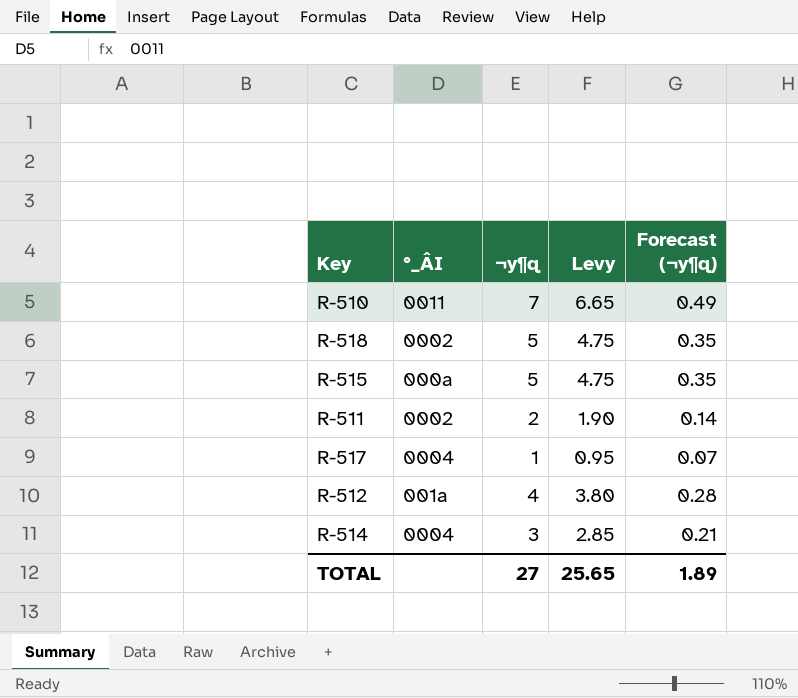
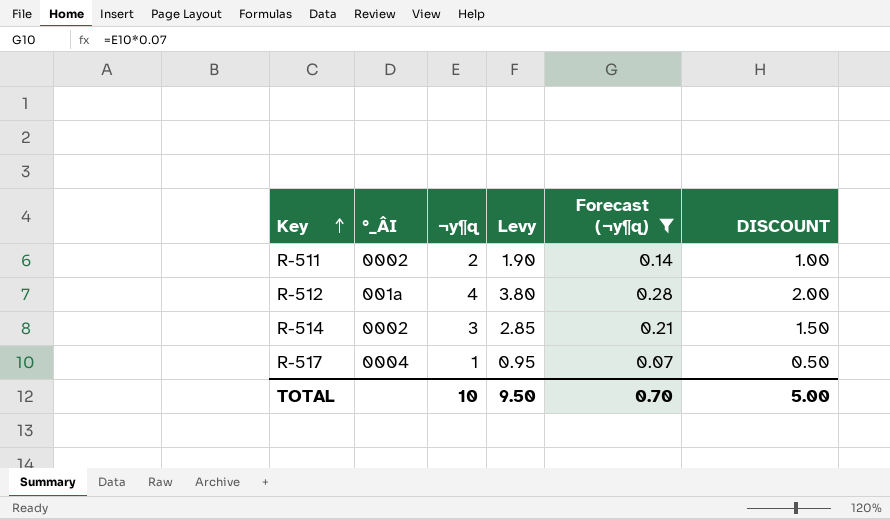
filter: none -> Forecast (¬y¶q) <= 0.28
row order: none -> Key ascending
column DISCOUNT | formula: none -> [¬y¶q] * 0.5
R-514 | °_ÂI: 0004 -> 0002
TOTAL | ¬y¶q: 27 -> 10
TOTAL | Levy: 25.65 -> 9.50
TOTAL | Forecast (¬y¶q): 1.89 -> 0.70

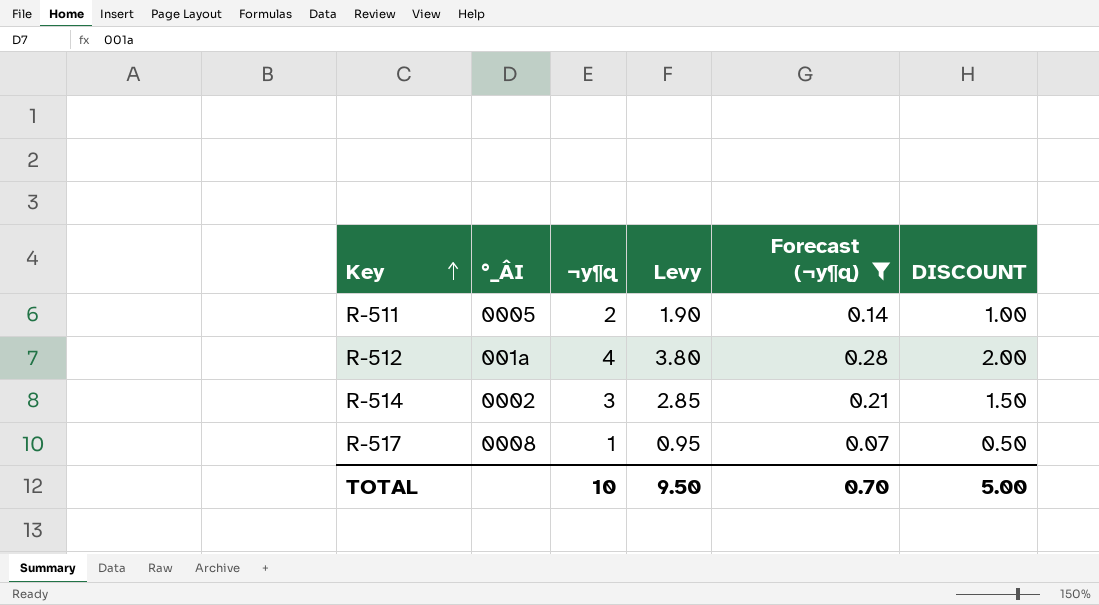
R-511 | °_ÂI: 0002 -> 0005
R-517 | °_ÂI: 0004 -> 0008

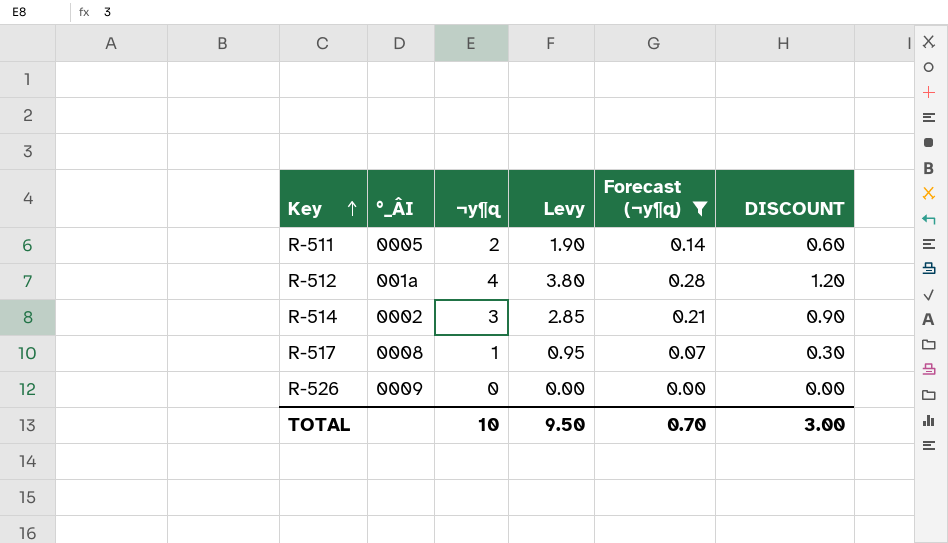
column DISCOUNT | formula: [¬y¶q] * 0.5 -> [¬y¶q] * 0.3
row R-526: none -> 0009 | 0 | 0.00 | 0.00 | 0.00
TOTAL | DISCOUNT: 5.00 -> 3.00

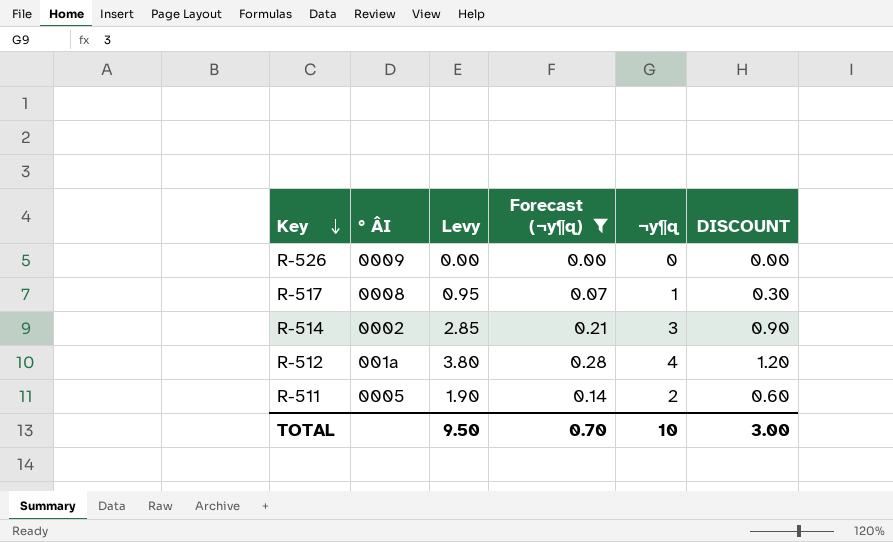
row order: Key ascending -> Key descending
column name: °_ÂI -> ° ÂI
column ¬y¶q | position: 3 -> 5

